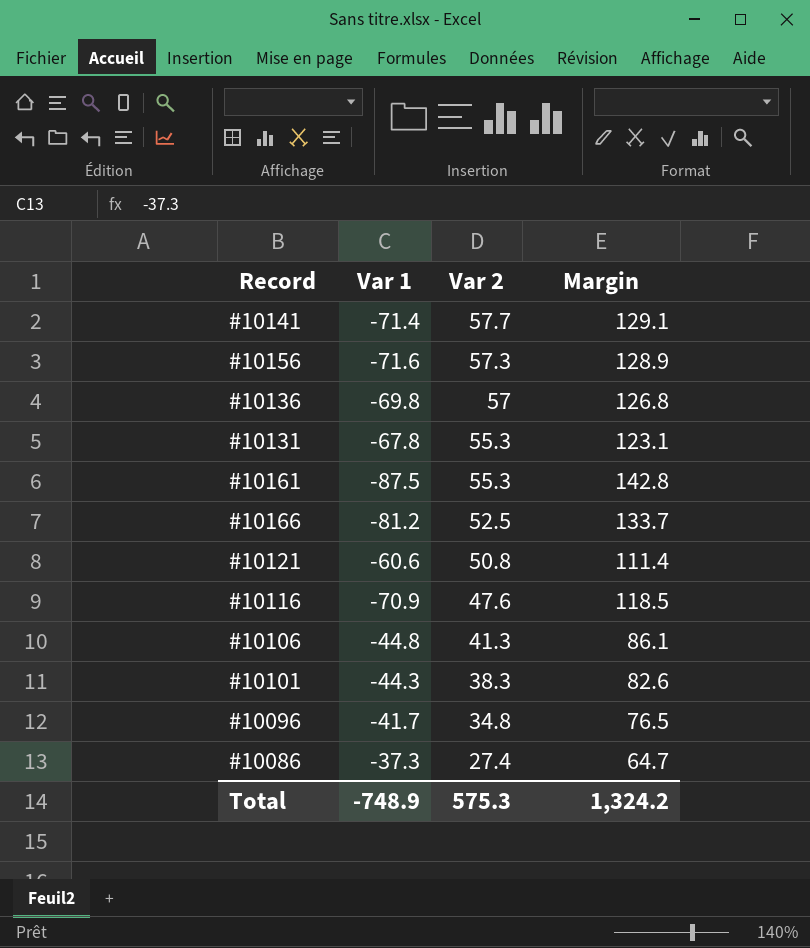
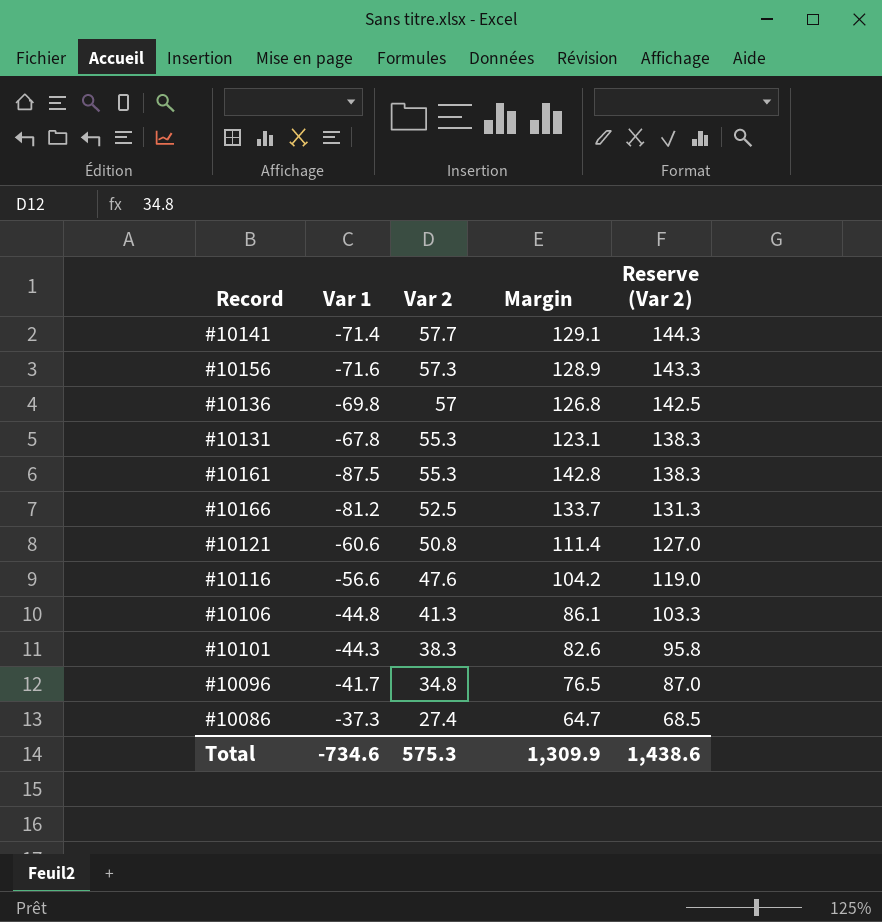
column Reserve (Var 2) | formula: none -> [Var 2] * 2.5
#10116 | Var 1: -70.9 -> -56.6
#10116 | Margin: 118.5 -> 104.2
Total | Var 1: -748.9 -> -734.6
Total | Margin: 1,324.2 -> 1,309.9

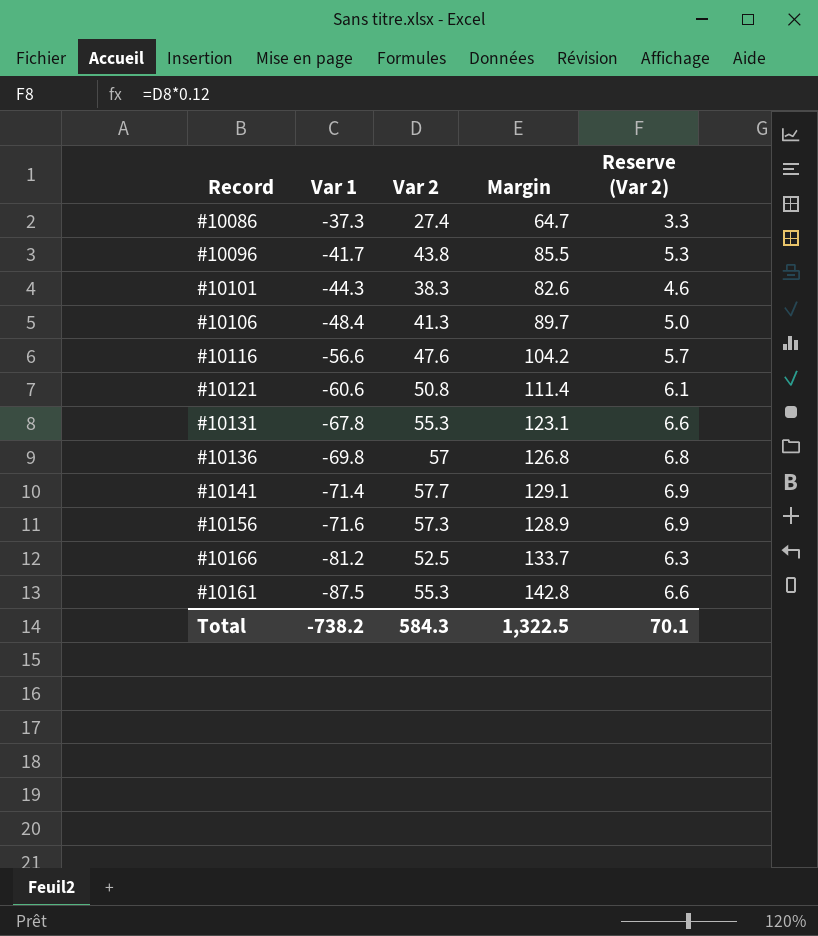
row order: Var 2 descending -> Var 1 descending
column Reserve (Var 2) | formula: [Var 2] * 2.5 -> [Var 2] * 0.12
#10096 | Var 2: 34.8 -> 43.8
#10096 | Margin: 76.5 -> 85.5
#10106 | Var 1: -44.8 -> -48.4
#10106 | Margin: 86.1 -> 89.7
Total | Var 1: -734.6 -> -738.2
Total | Var 2: 575.3 -> 584.3
Total | Margin: 1,309.9 -> 1,322.5
Total | Reserve (Var 2): 1,438.6 -> 70.1

